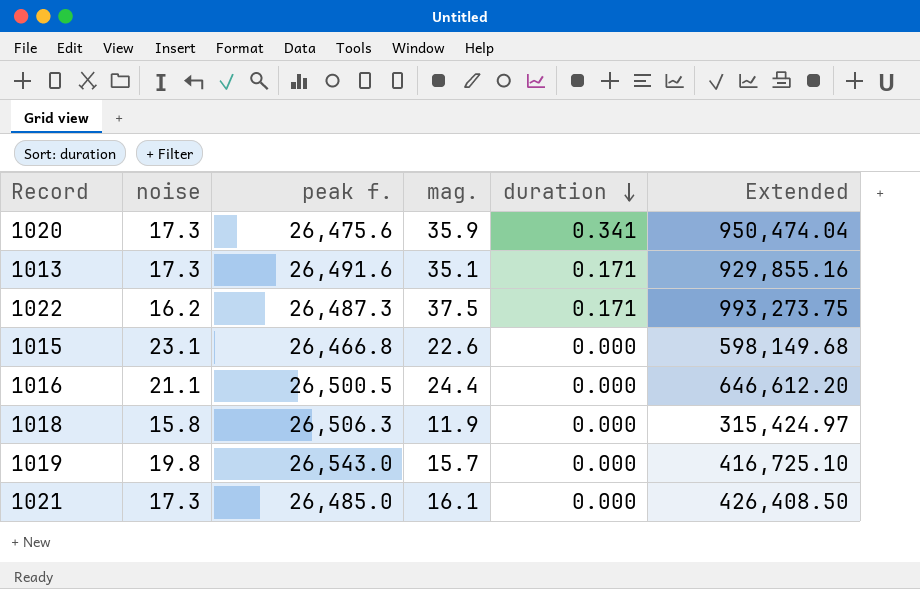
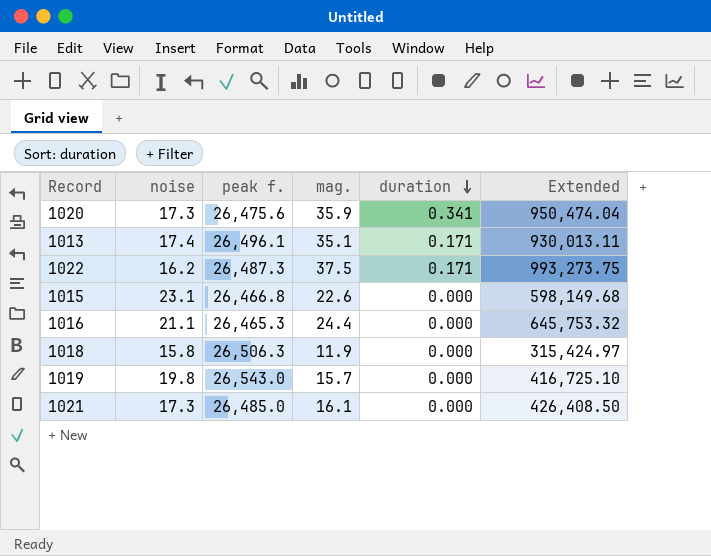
1013 | noise: 17.3 -> 17.4
1013 | peak f.: 26,491.6 -> 26,496.1
1013 | Extended: 929,855.16 -> 930,013.11
1016 | peak f.: 26,500.5 -> 26,465.3
1016 | Extended: 646,612.20 -> 645,753.32

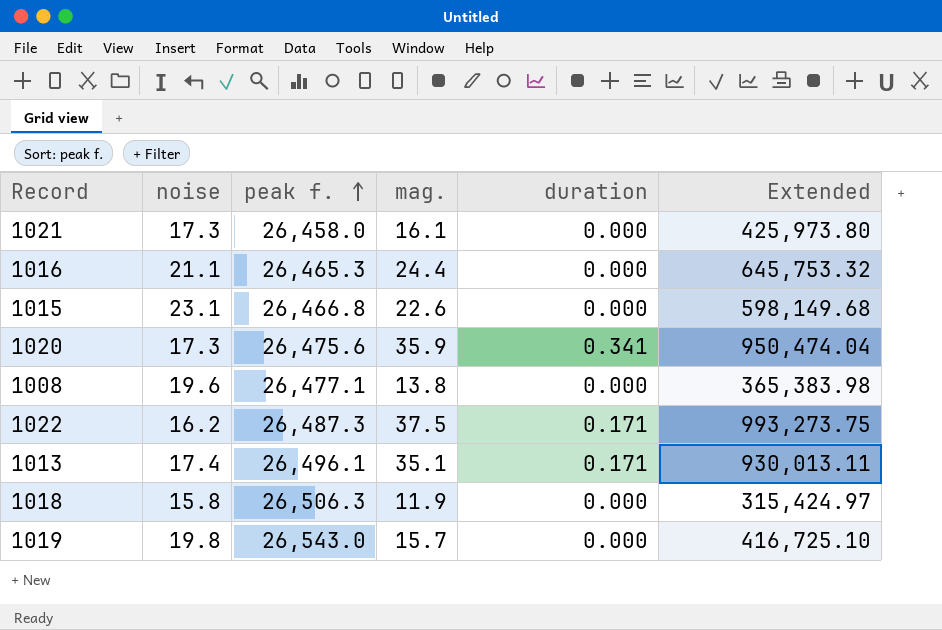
row order: duration descending -> peak f. ascending
1021 | peak f.: 26,485.0 -> 26,458.0
1021 | Extended: 426,408.50 -> 425,973.80
row 1008: none -> 19.6 | 26,477.1 | 13.8 | 0.000 | 365,383.98

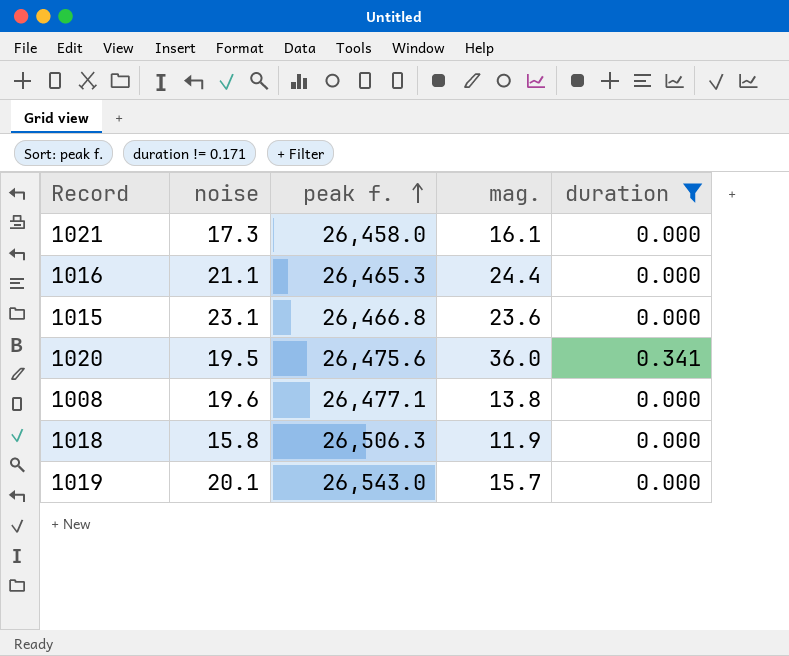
filter: none -> duration != 0.171
column Extended | formula: [peak f.] * [mag.] -> none
1015 | mag.: 22.6 -> 23.6
1020 | noise: 17.3 -> 19.5
1020 | mag.: 35.9 -> 36.0
1019 | noise: 19.8 -> 20.1

